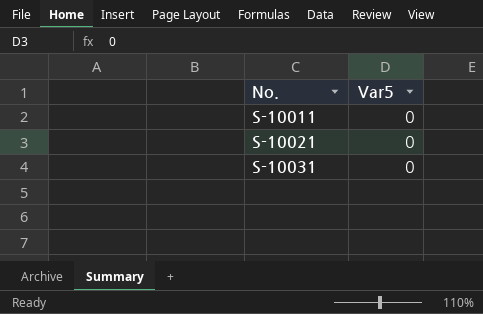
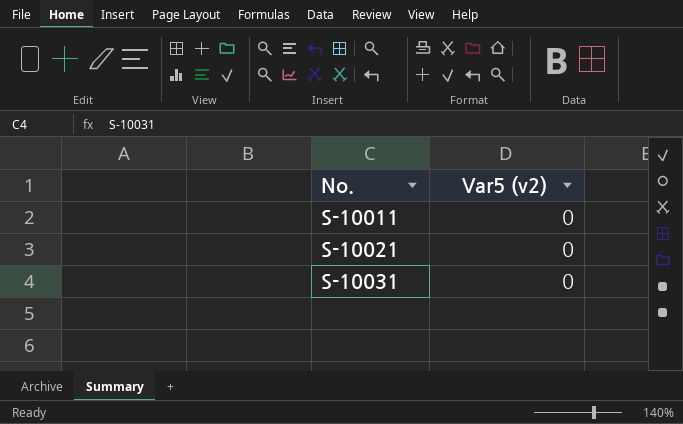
column name: Var5 -> Var5 (v2)

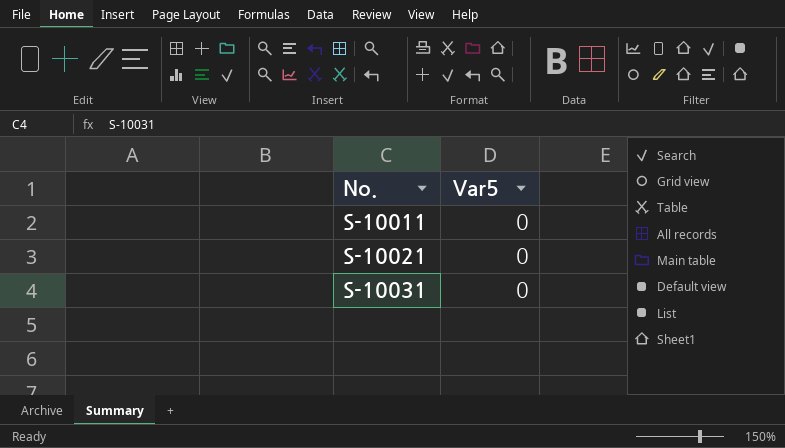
column name: Var5 (v2) -> Var5

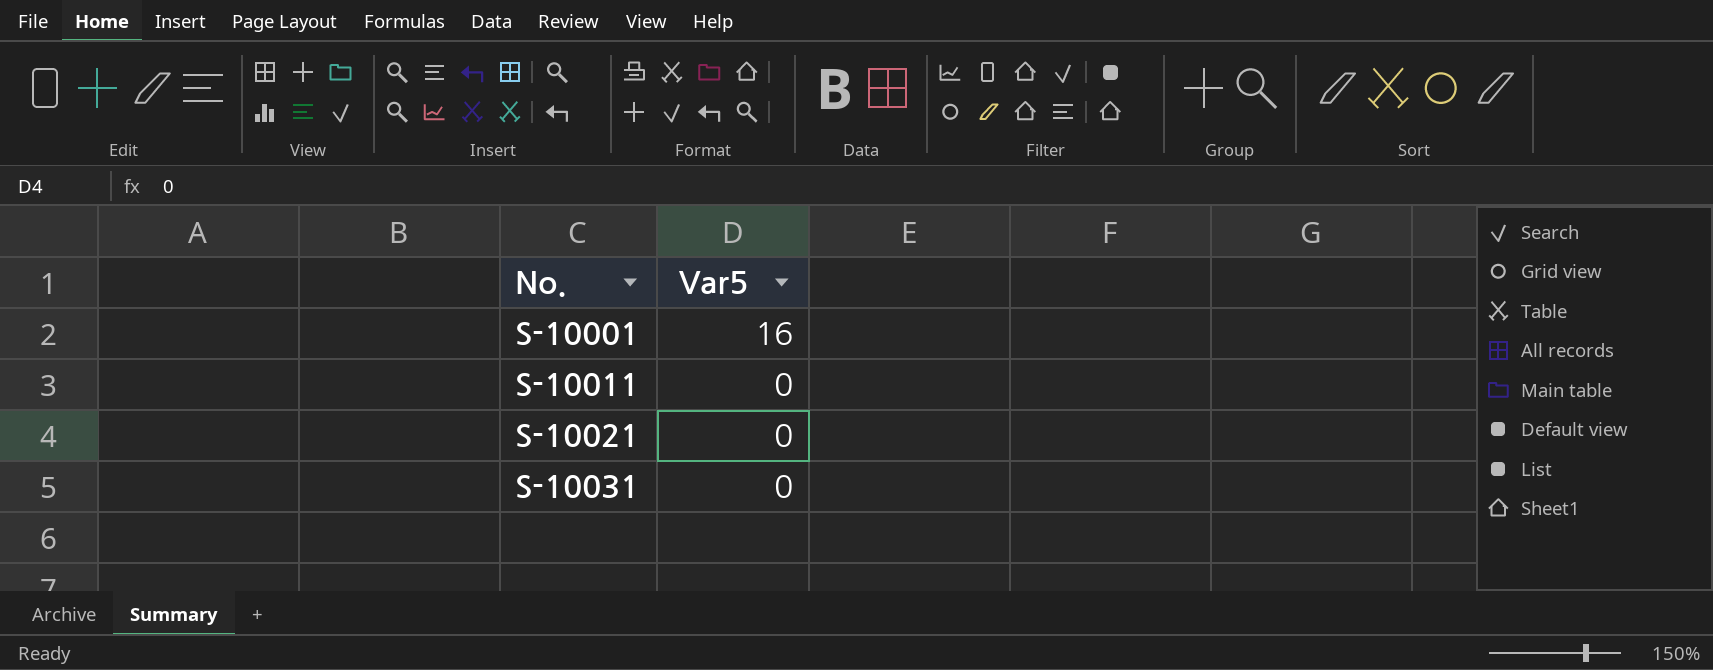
row S-10001: none -> 16

